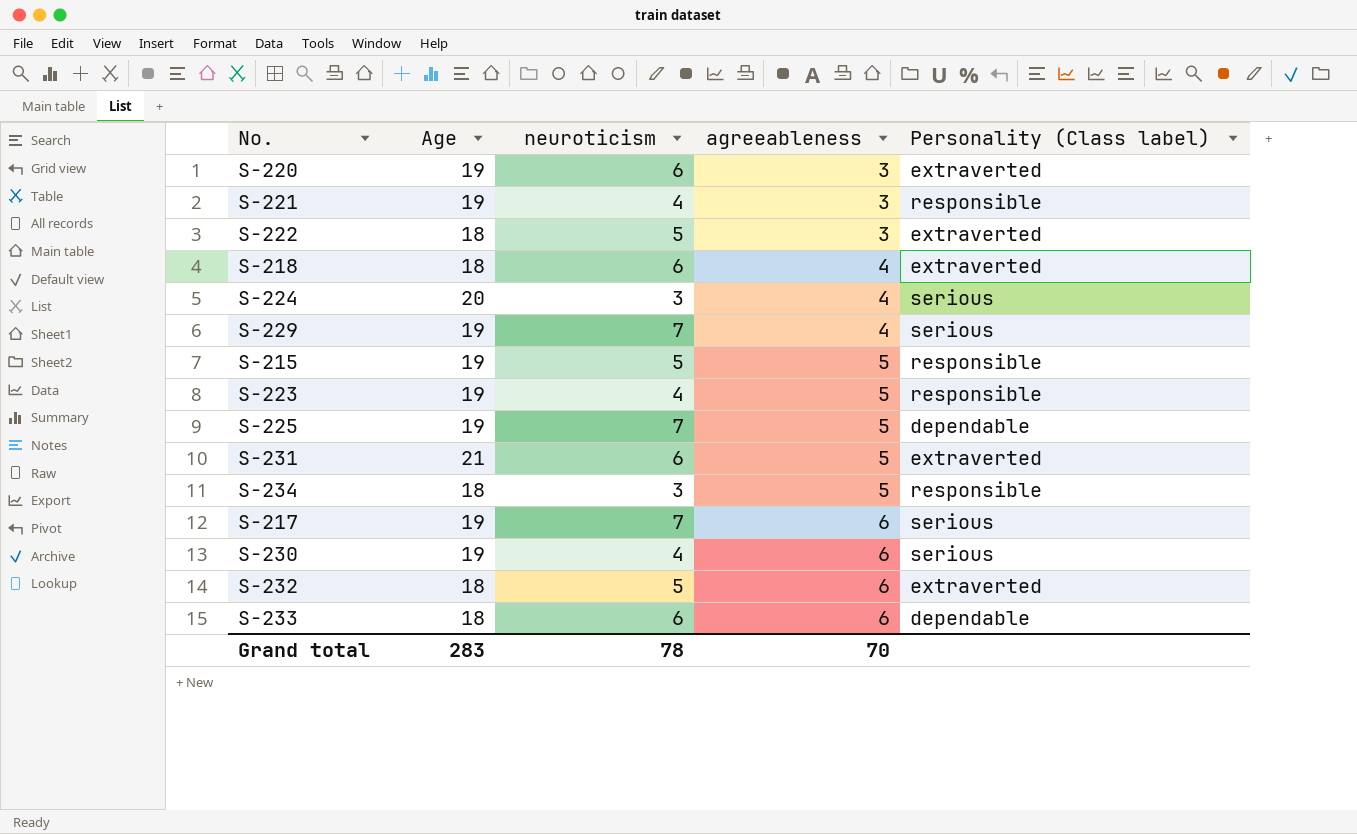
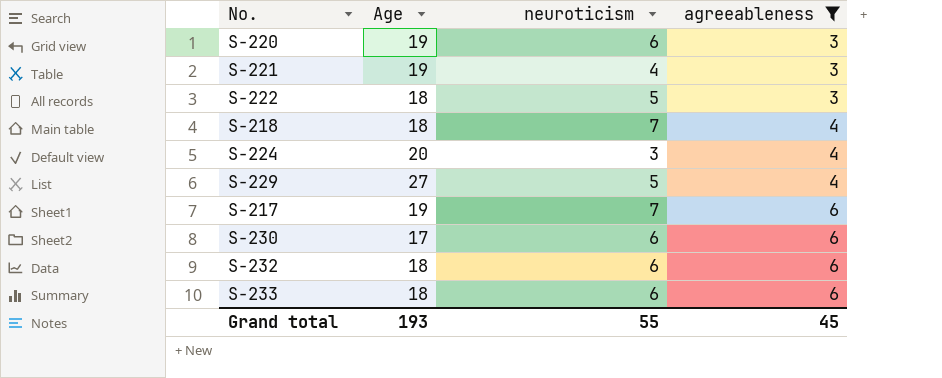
filter: none -> agreeableness != 5
column Personality (Class label) | position: 5 -> none
S-218 | neuroticism: 6 -> 7
S-229 | Age: 19 -> 27
S-229 | neuroticism: 7 -> 5
S-230 | Age: 19 -> 17
S-230 | neuroticism: 4 -> 6
S-232 | neuroticism: 5 -> 6
Grand total | Age: 283 -> 193
Grand total | neuroticism: 78 -> 55
Grand total | agreeableness: 70 -> 45

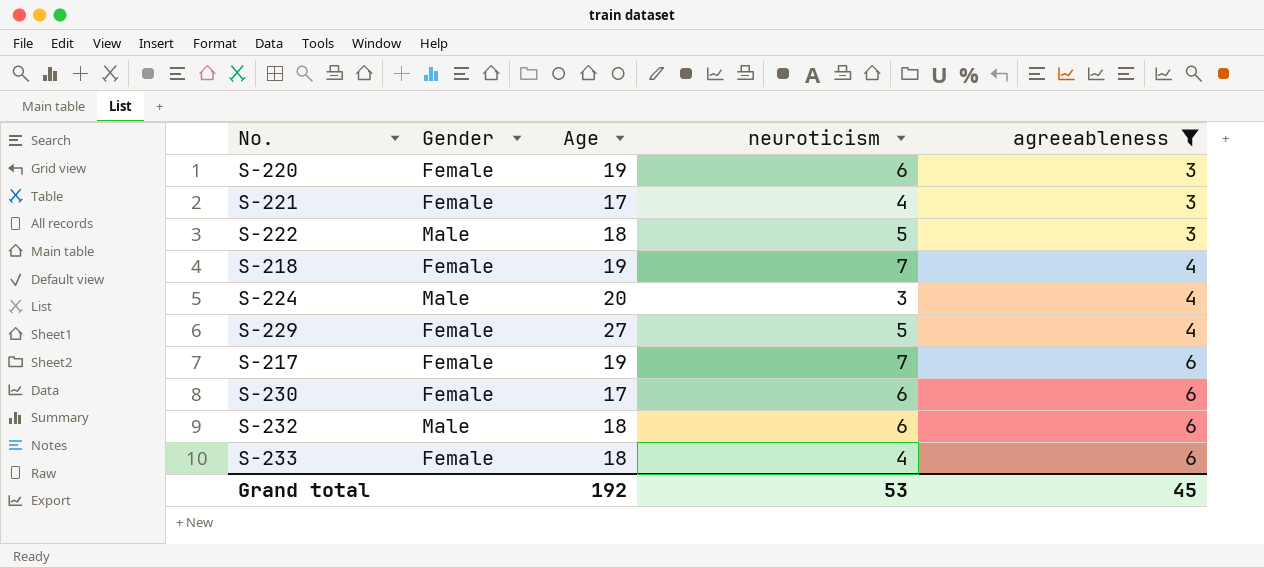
column Gender | position: none -> 2
S-221 | Age: 19 -> 17
S-218 | Age: 18 -> 19
S-233 | neuroticism: 6 -> 4
Grand total | Age: 193 -> 192
Grand total | neuroticism: 55 -> 53

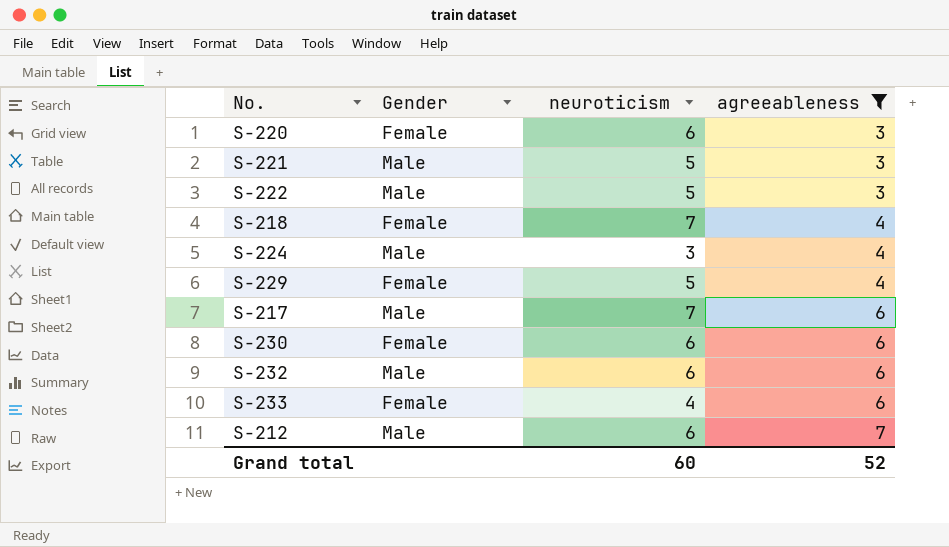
column Age | position: 3 -> none
S-221 | Gender: Female -> Male
S-221 | neuroticism: 4 -> 5
S-217 | Gender: Female -> Male
row S-212: none -> Male | 6 | 7
Grand total | neuroticism: 53 -> 60
Grand total | agreeableness: 45 -> 52

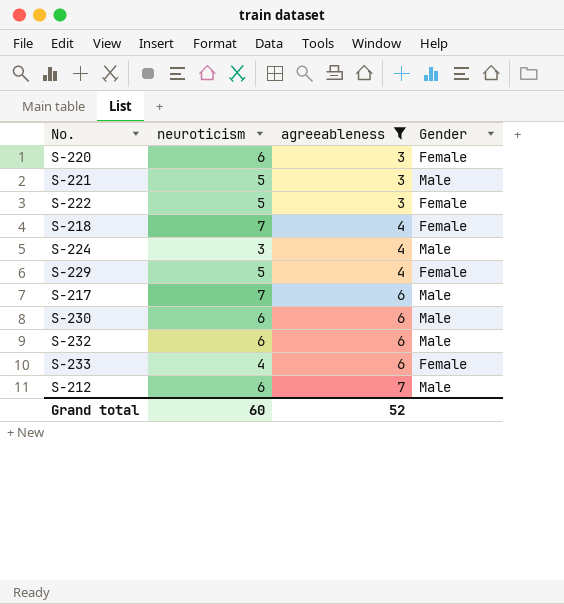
column Gender | position: 2 -> 4
S-222 | Gender: Male -> Female
S-230 | Gender: Female -> Male

